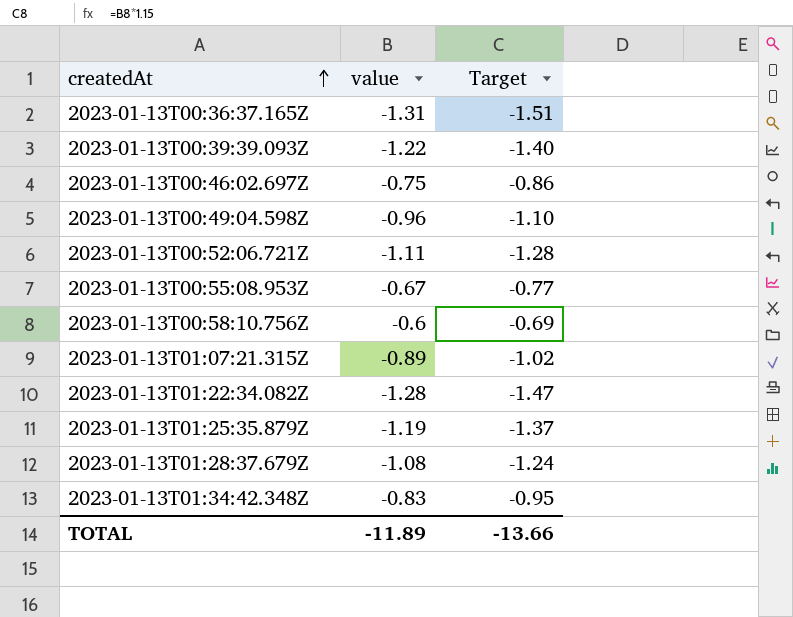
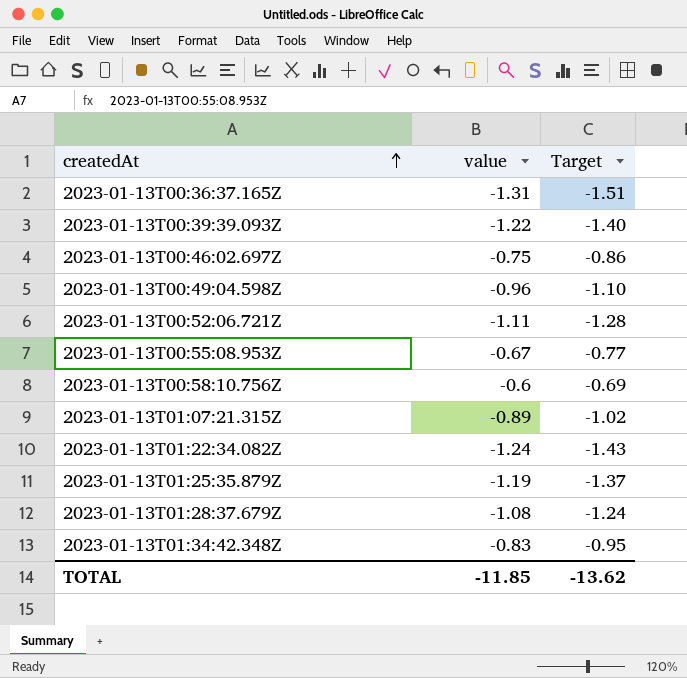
2023-01-13T01:22:34.082Z | value: -1.28 -> -1.24
2023-01-13T01:22:34.082Z | Target: -1.47 -> -1.43
TOTAL | value: -11.89 -> -11.85
TOTAL | Target: -13.66 -> -13.62

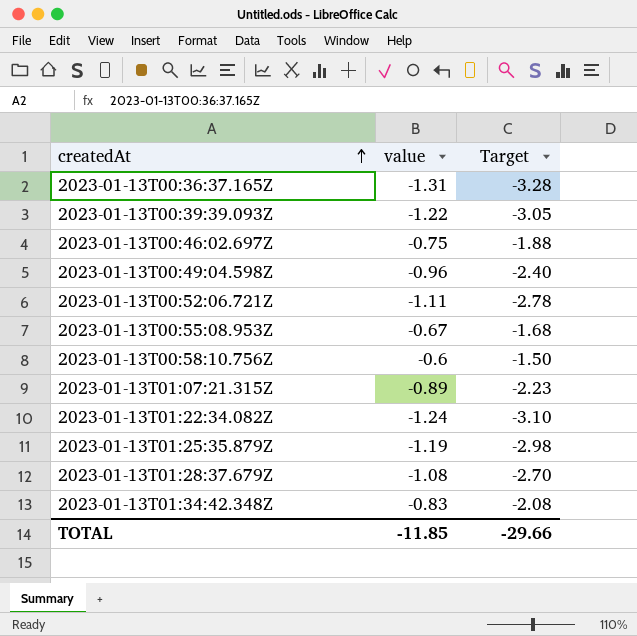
column Target | formula: [value] * 1.15 -> [value] * 2.5
TOTAL | Target: -13.62 -> -29.66

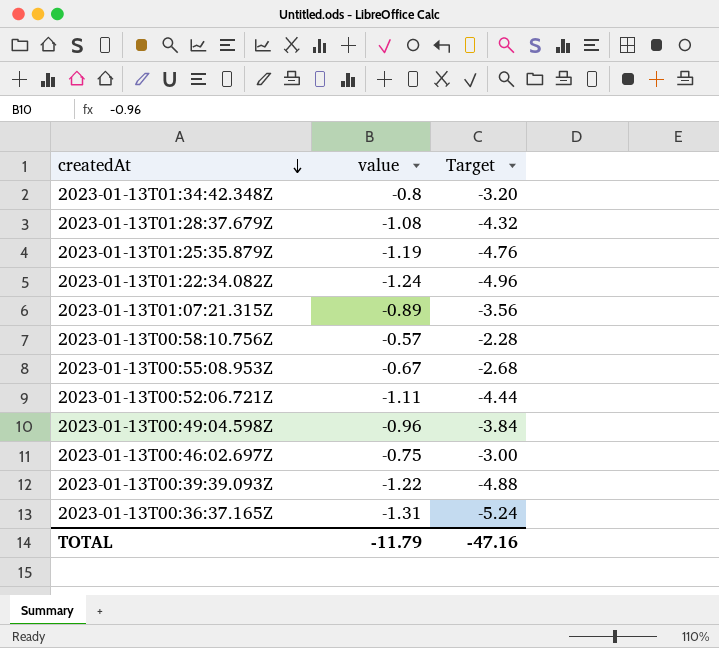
row order: createdAt ascending -> createdAt descending
column Target | formula: [value] * 2.5 -> [value] * 4
2023-01-13T01:34:42.348Z | value: -0.83 -> -0.8
2023-01-13T00:58:10.756Z | value: -0.6 -> -0.57
TOTAL | value: -11.85 -> -11.79
TOTAL | Target: -29.66 -> -47.16

